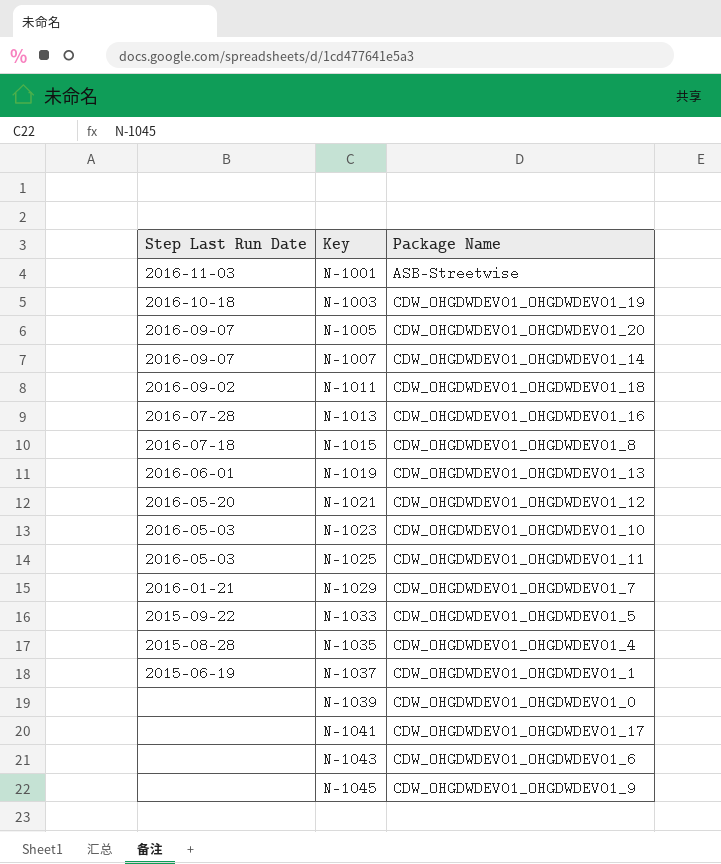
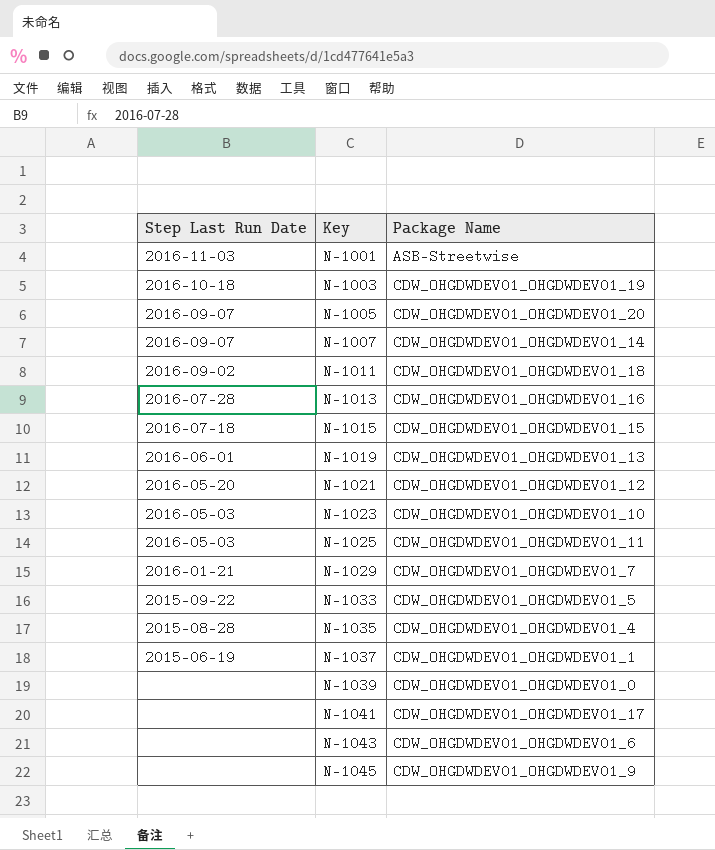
N-1015 | Package Name: CDW_OHGDWDEV01_OHGDWDEV01_8 -> CDW_OHGDWDEV01_OHGDWDEV01_15

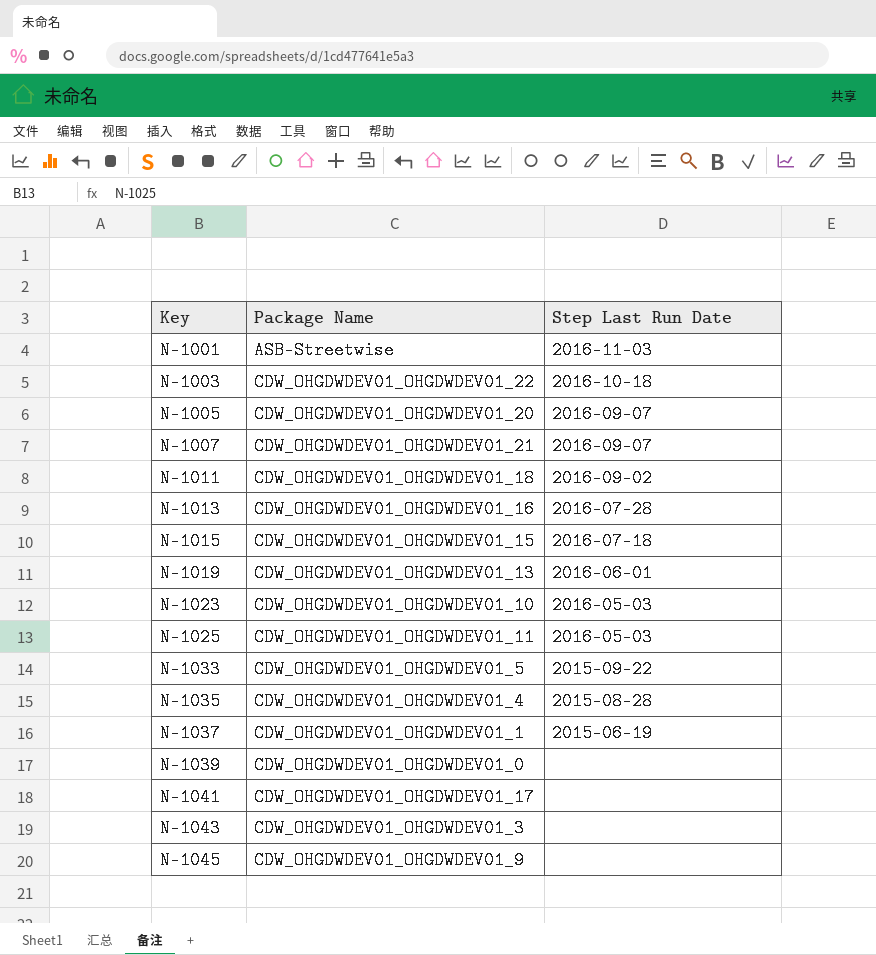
column Step Last Run Date | position: 1 -> 3
row N-1021: 2016-05-20 | CDW_OHGDWDEV01_OHGDWDEV01_12 -> none
row N-1029: 2016-01-21 | CDW_OHGDWDEV01_OHGDWDEV01_7 -> none
N-1003 | Package Name: CDW_OHGDWDEV01_OHGDWDEV01_19 -> CDW_OHGDWDEV01_OHGDWDEV01_22
N-1007 | Package Name: CDW_OHGDWDEV01_OHGDWDEV01_14 -> CDW_OHGDWDEV01_OHGDWDEV01_21
N-1043 | Package Name: CDW_OHGDWDEV01_OHGDWDEV01_6 -> CDW_OHGDWDEV01_OHGDWDEV01_3

